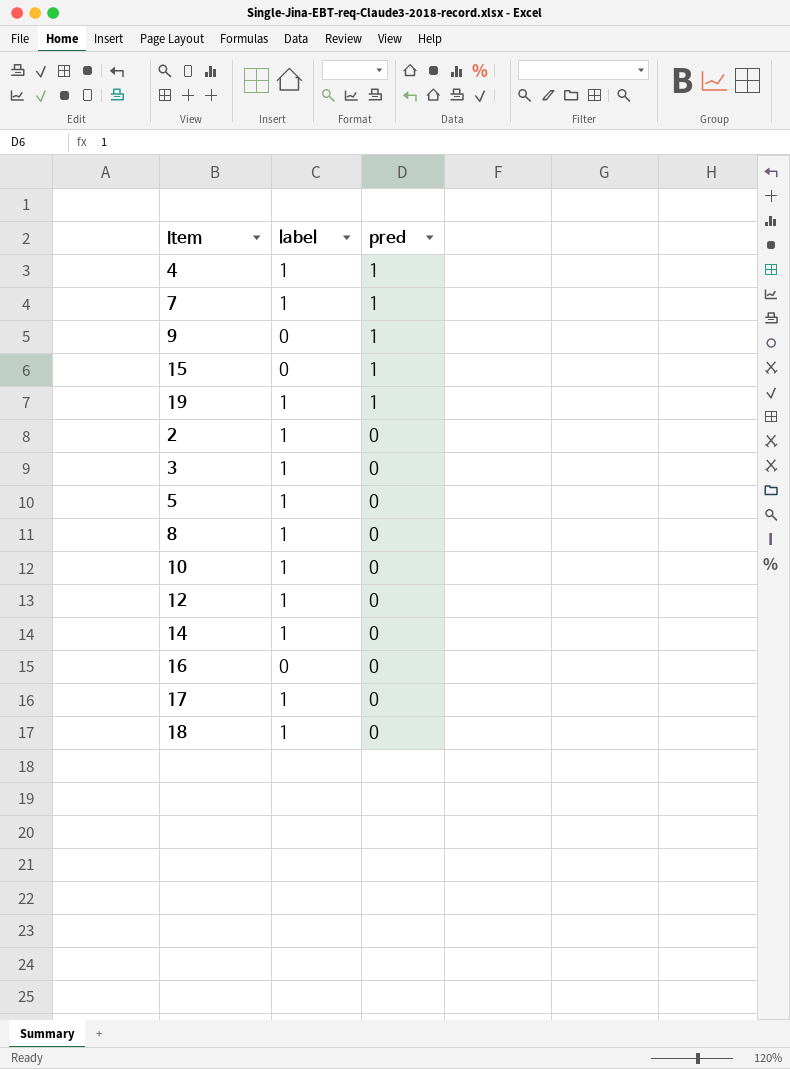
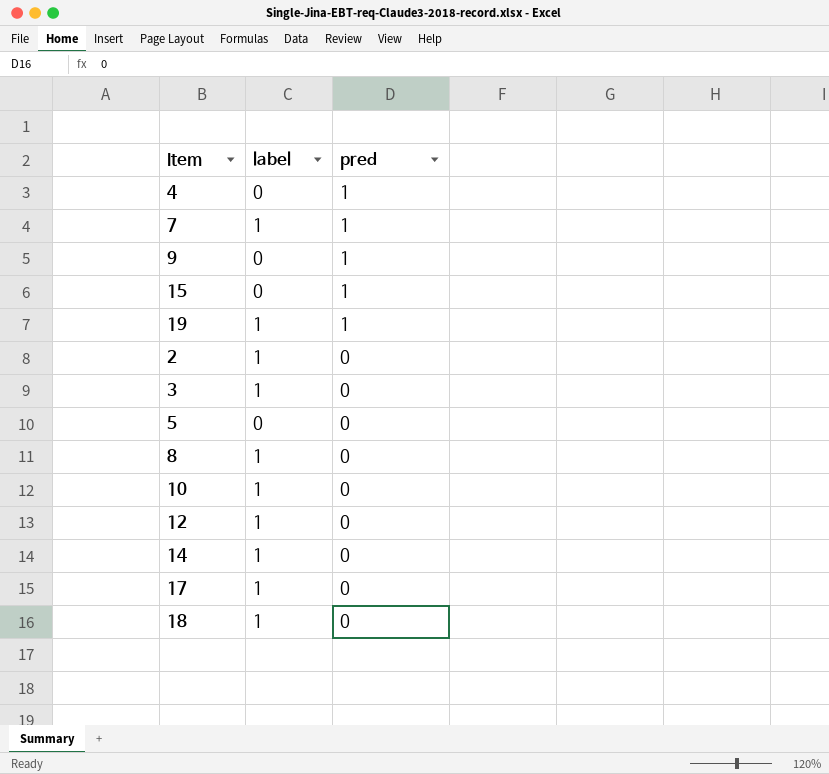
row 16: 0 | 0 -> none
4 | label: 1 -> 0
5 | label: 1 -> 0

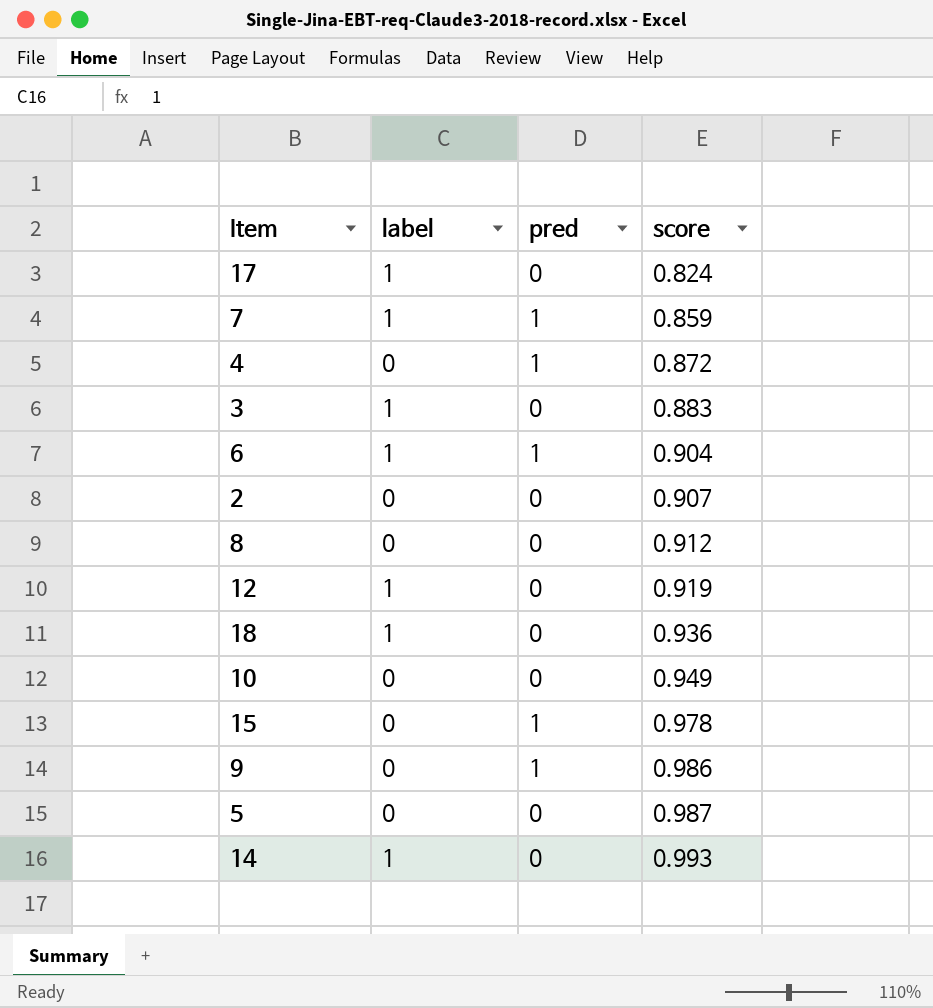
row order: pred descending -> score ascending
column score | position: none -> 4
row 19: 1 | 1 -> none
row 6: none -> 1 | 1 | 0.904
2 | label: 1 -> 0
8 | label: 1 -> 0
10 | label: 1 -> 0

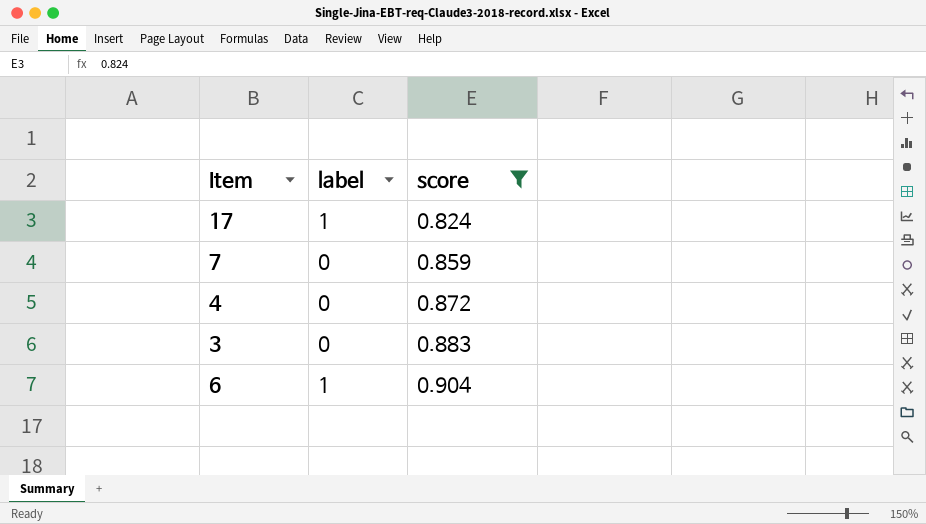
filter: none -> score <= 0.904
column pred | position: 3 -> none
7 | label: 1 -> 0
3 | label: 1 -> 0

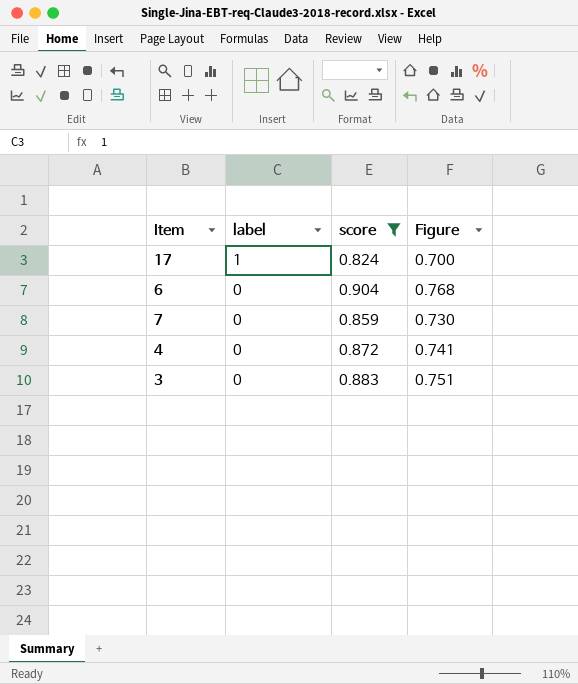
row order: score ascending -> label descending
column Figure | formula: none -> [score] * 0.85
6 | label: 1 -> 0

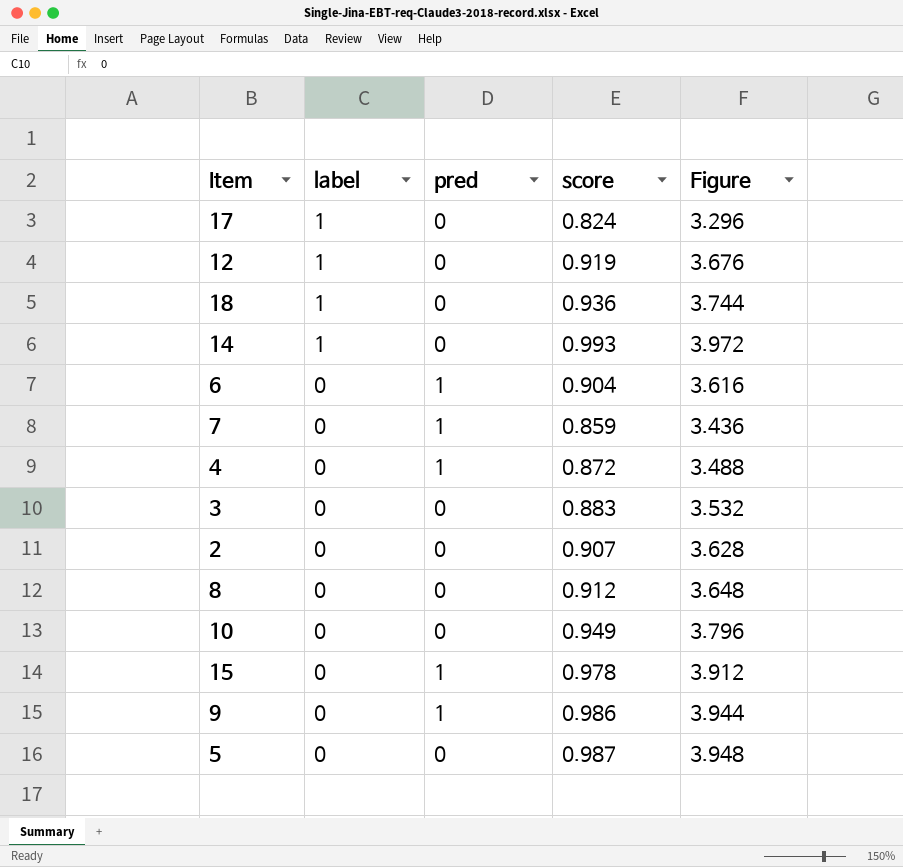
filter: score <= 0.904 -> none
column pred | position: none -> 3
column Figure | formula: [score] * 0.85 -> [score] * 4

